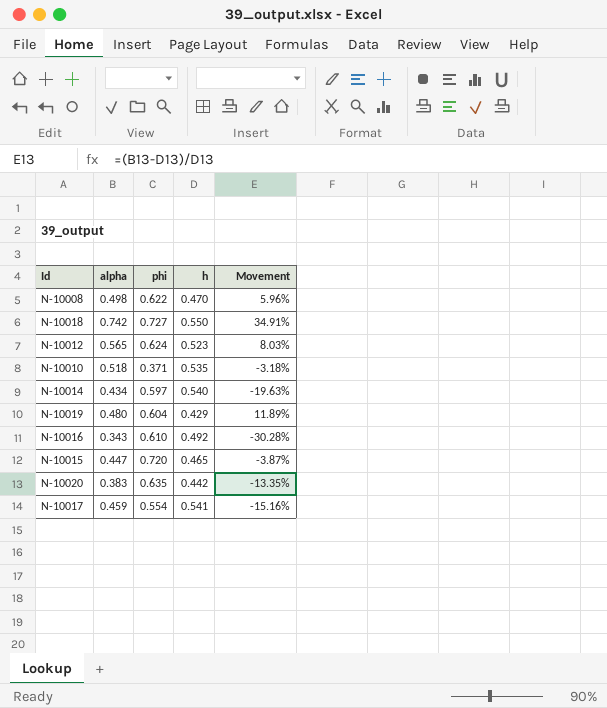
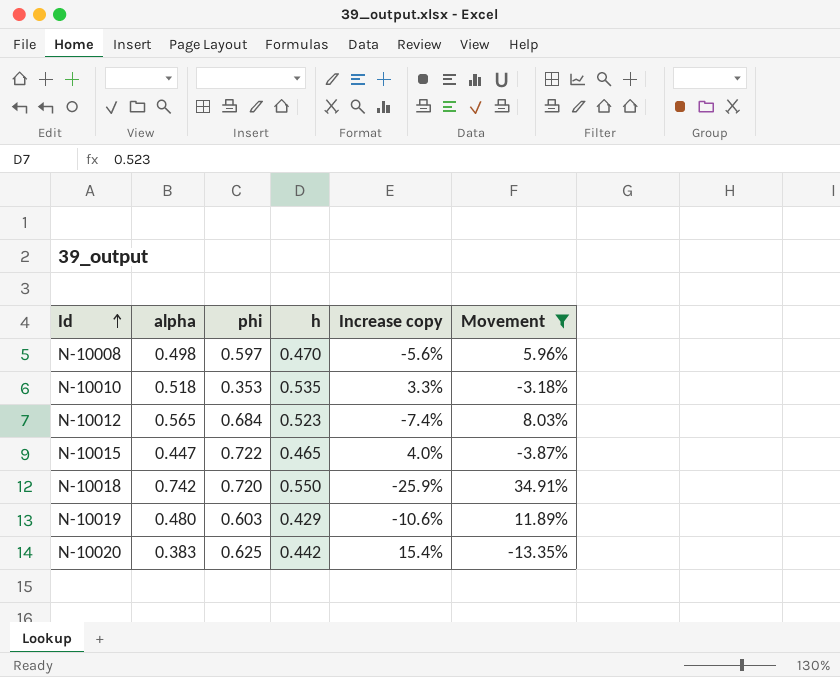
filter: none -> Movement >= -13.35%
row order: none -> Id ascending
column Increase copy | formula: none -> ([h] - [alpha]) / [alpha]
N-10008 | phi: 0.622 -> 0.597
N-10010 | phi: 0.371 -> 0.353
N-10012 | phi: 0.624 -> 0.684
N-10015 | phi: 0.720 -> 0.722
N-10018 | phi: 0.727 -> 0.720
N-10019 | phi: 0.604 -> 0.603
N-10020 | phi: 0.635 -> 0.625

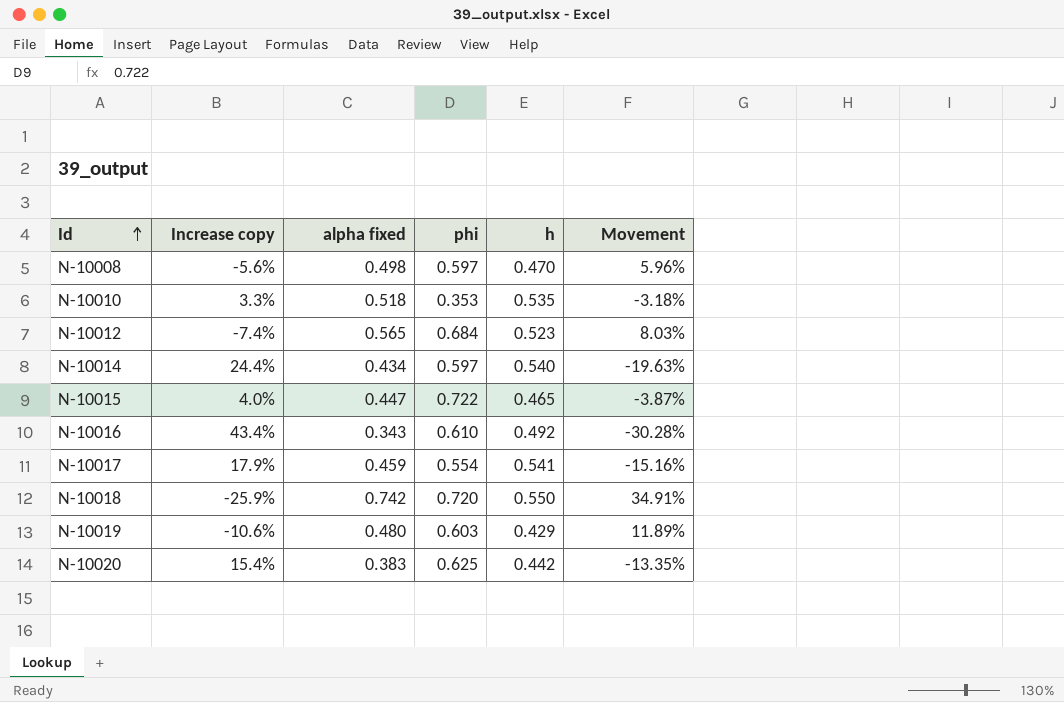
filter: Movement >= -13.35% -> none
column Increase copy | position: 5 -> 2
column name: alpha -> alpha fixed

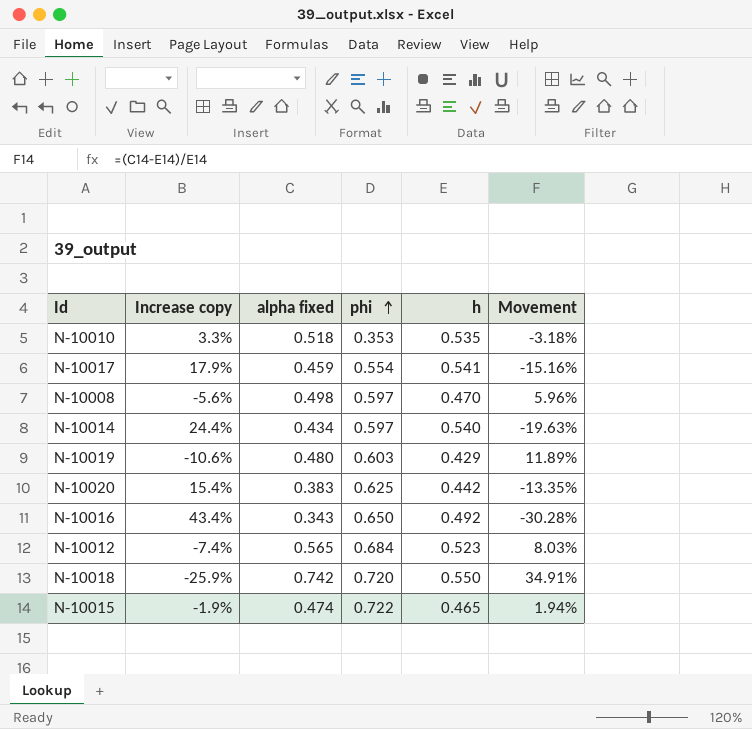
row order: Id ascending -> phi ascending
N-10016 | phi: 0.610 -> 0.650
N-10015 | Increase copy: 4.0% -> -1.9%
N-10015 | alpha fixed: 0.447 -> 0.474
N-10015 | Movement: -3.87% -> 1.94%

